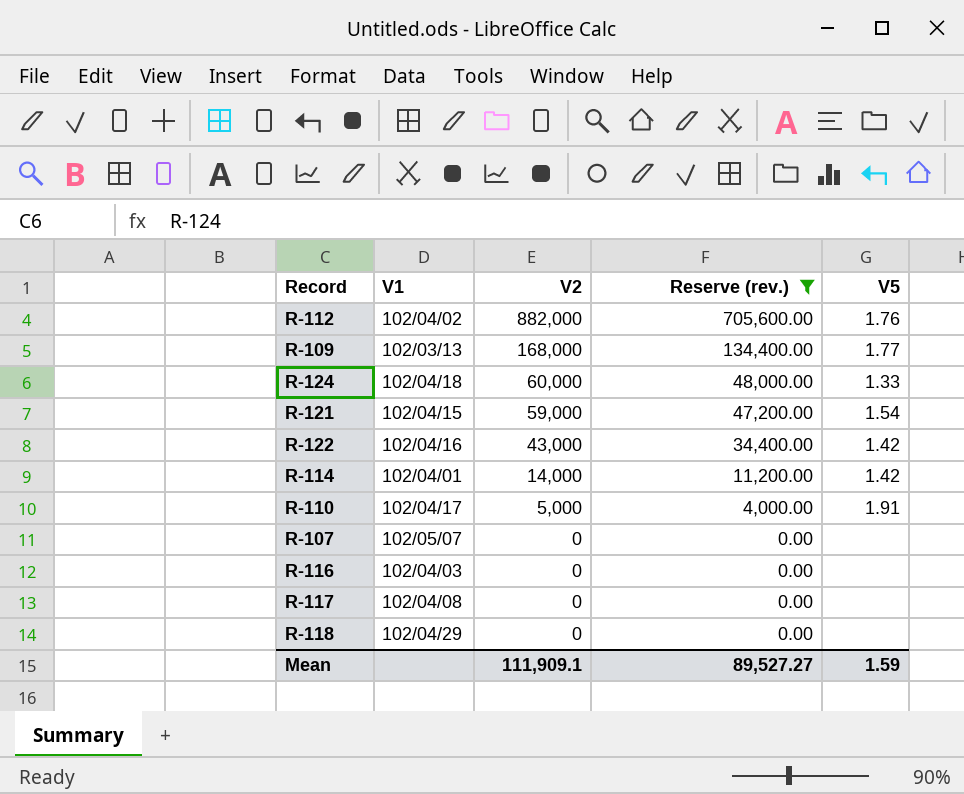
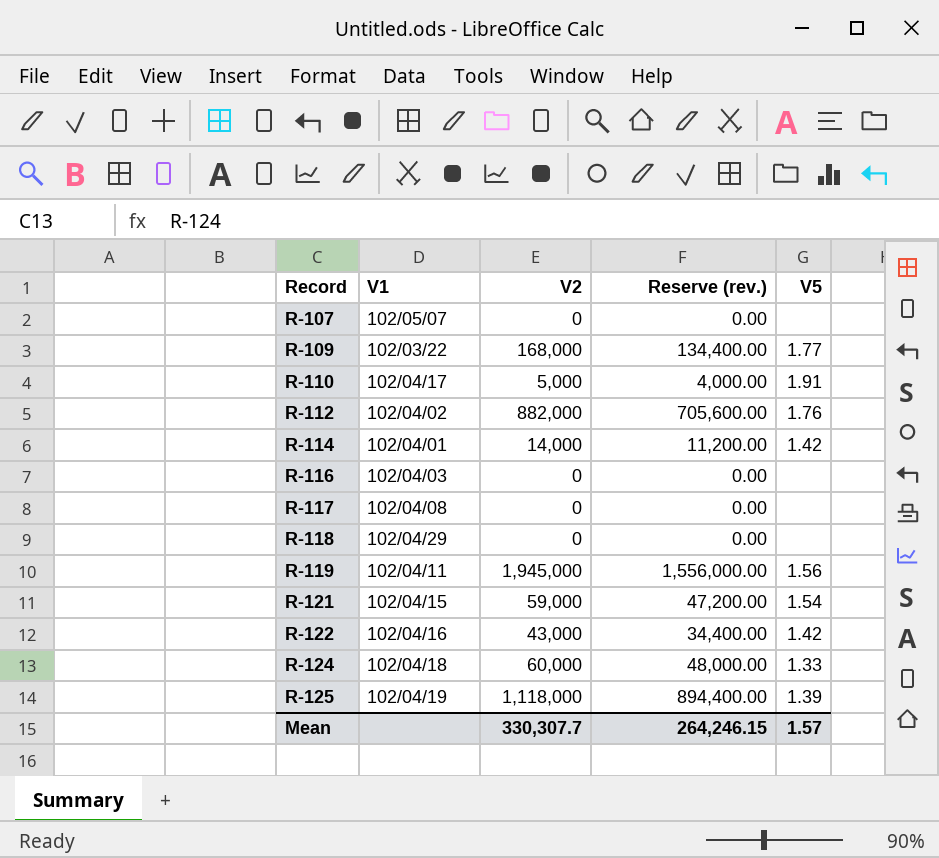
filter: Reserve (rev.) <= 705,600.00 -> none
row order: V2 descending -> Record ascending
R-109 | V1: 102/03/13 -> 102/03/22
Mean | V2: 111,909.1 -> 330,307.7
Mean | Reserve (rev.): 89,527.27 -> 264,246.15
Mean | V5: 1.59 -> 1.57

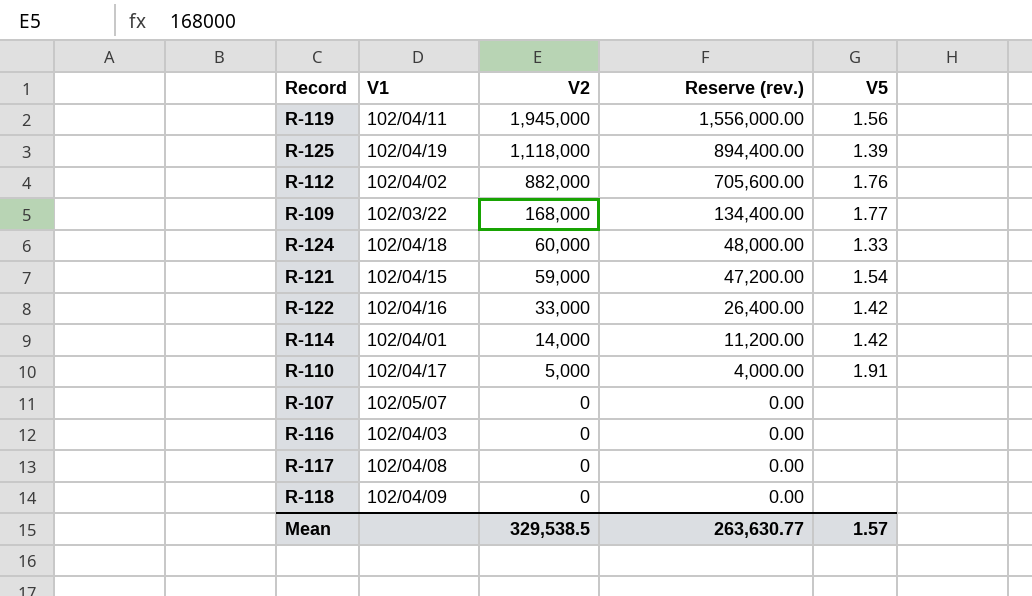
row order: Record ascending -> V2 descending
R-122 | V2: 43,000 -> 33,000
R-122 | Reserve (rev.): 34,400.00 -> 26,400.00
R-118 | V1: 102/04/29 -> 102/04/09
Mean | V2: 330,307.7 -> 329,538.5
Mean | Reserve (rev.): 264,246.15 -> 263,630.77

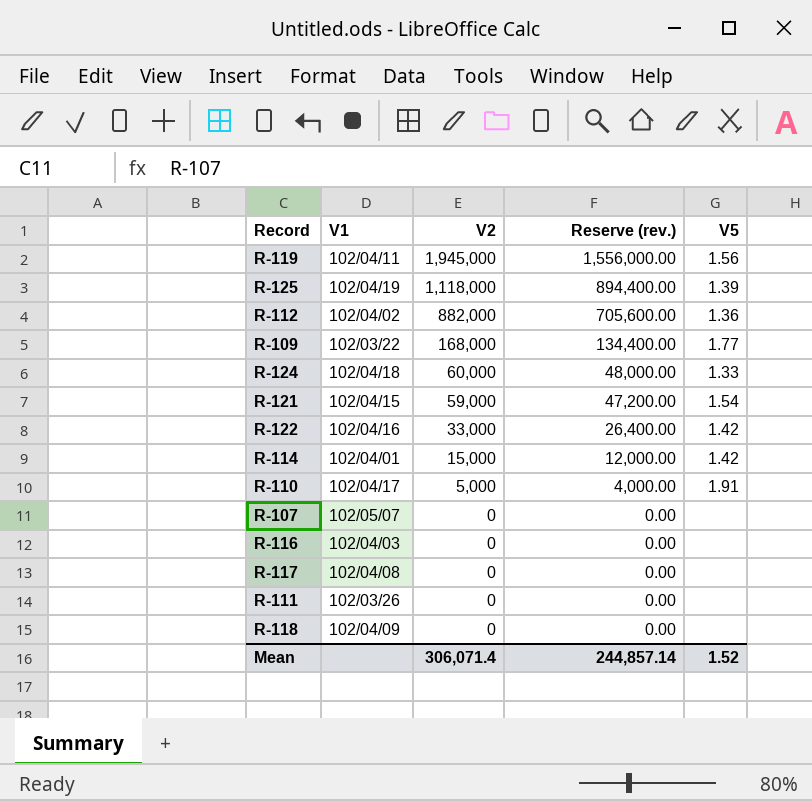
R-112 | V5: 1.76 -> 1.36
R-114 | V2: 14,000 -> 15,000
R-114 | Reserve (rev.): 11,200.00 -> 12,000.00
row R-111: none -> 102/03/26 | 0 | 0.00 | none
Mean | V2: 329,538.5 -> 306,071.4
Mean | Reserve (rev.): 263,630.77 -> 244,857.14
Mean | V5: 1.57 -> 1.52

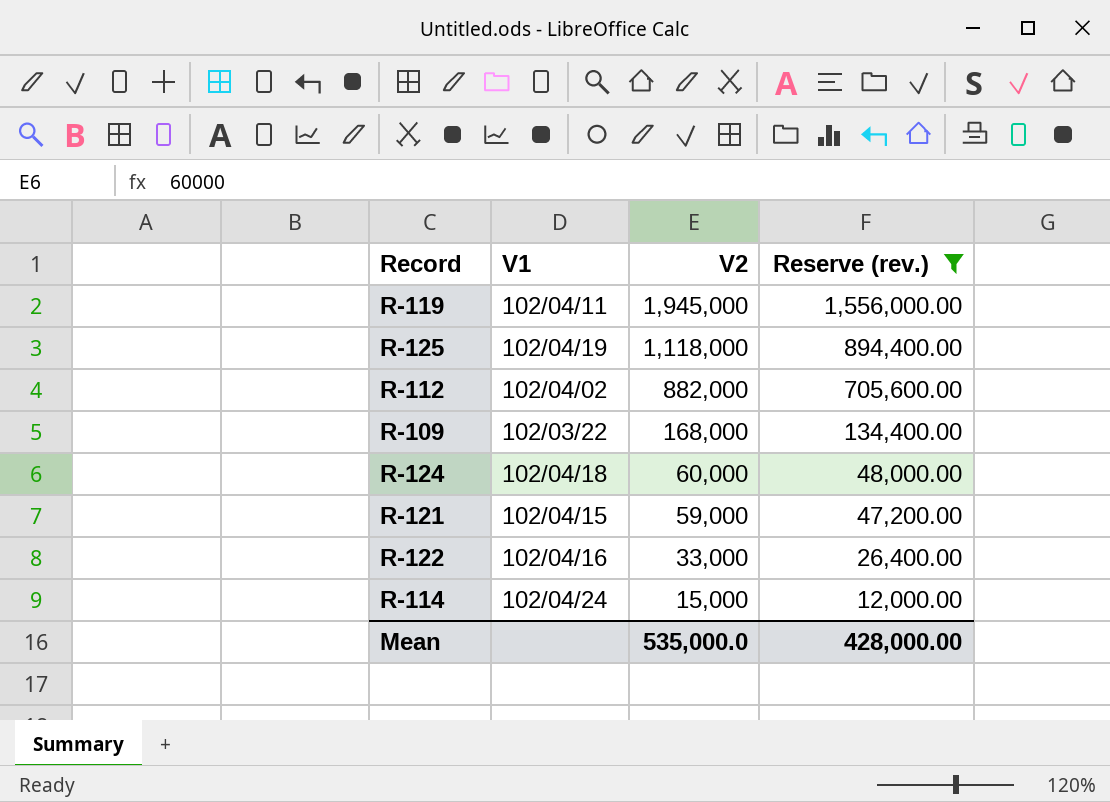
filter: none -> Reserve (rev.) >= 12,000.00
column V5 | position: 5 -> none
R-114 | V1: 102/04/01 -> 102/04/24
Mean | V2: 306,071.4 -> 535,000.0
Mean | Reserve (rev.): 244,857.14 -> 428,000.00

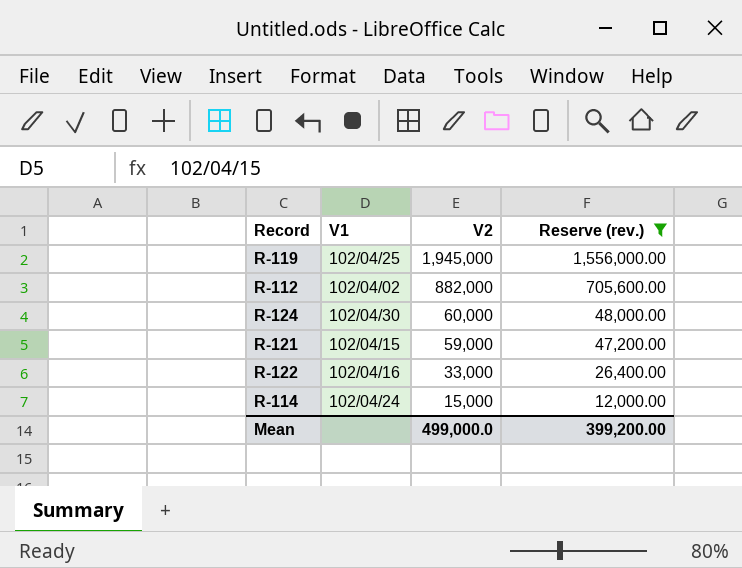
row R-125: 102/04/19 | 1,118,000 | 894,400.00 -> none
row R-109: 102/03/22 | 168,000 | 134,400.00 -> none
R-119 | V1: 102/04/11 -> 102/04/25
R-124 | V1: 102/04/18 -> 102/04/30
Mean | V2: 535,000.0 -> 499,000.0
Mean | Reserve (rev.): 428,000.00 -> 399,200.00

